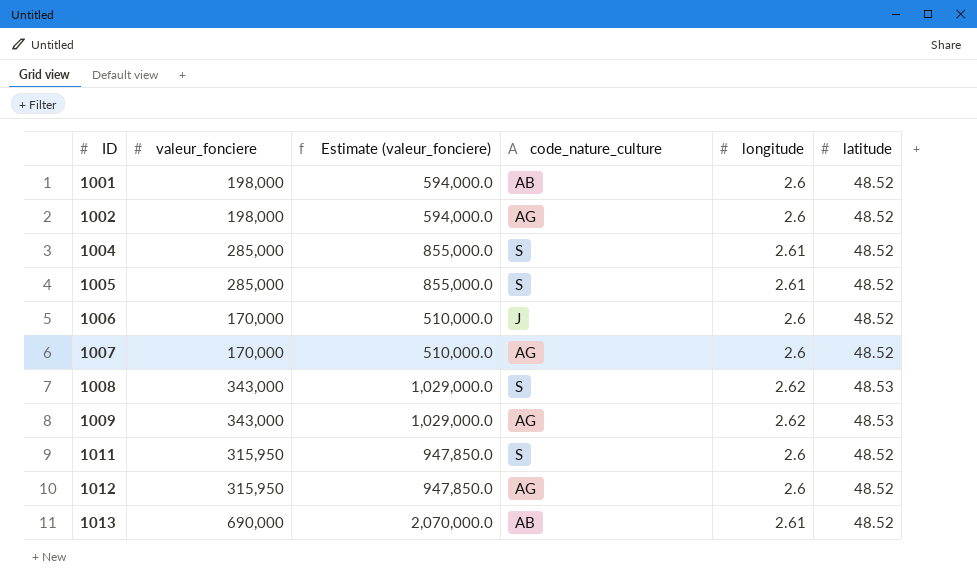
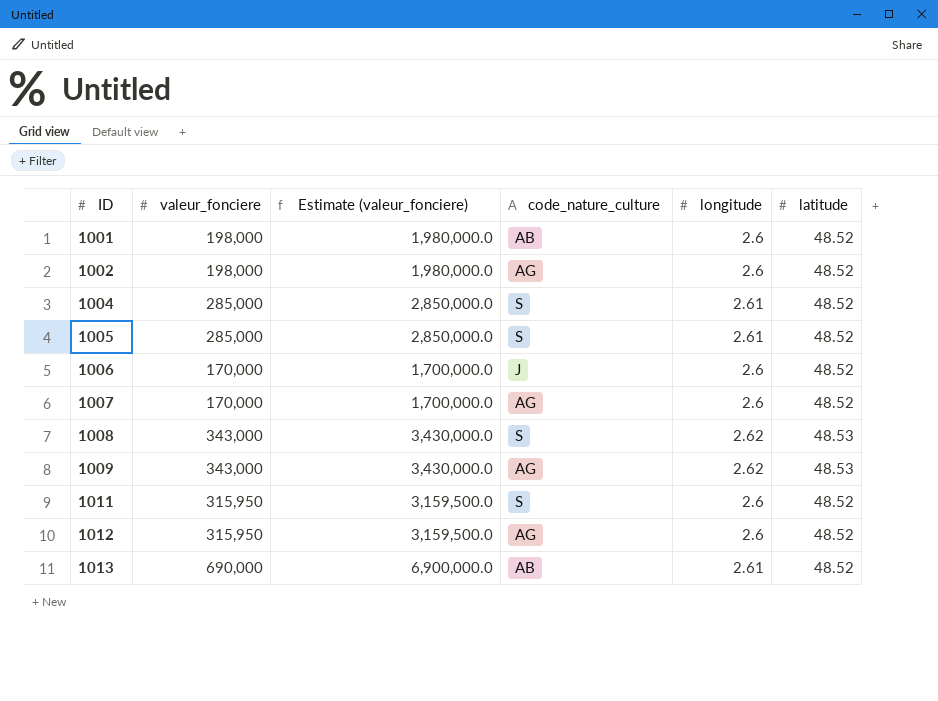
column Estimate (valeur_fonciere) | formula: [valeur_fonciere] * 3 -> [valeur_fonciere] * 10

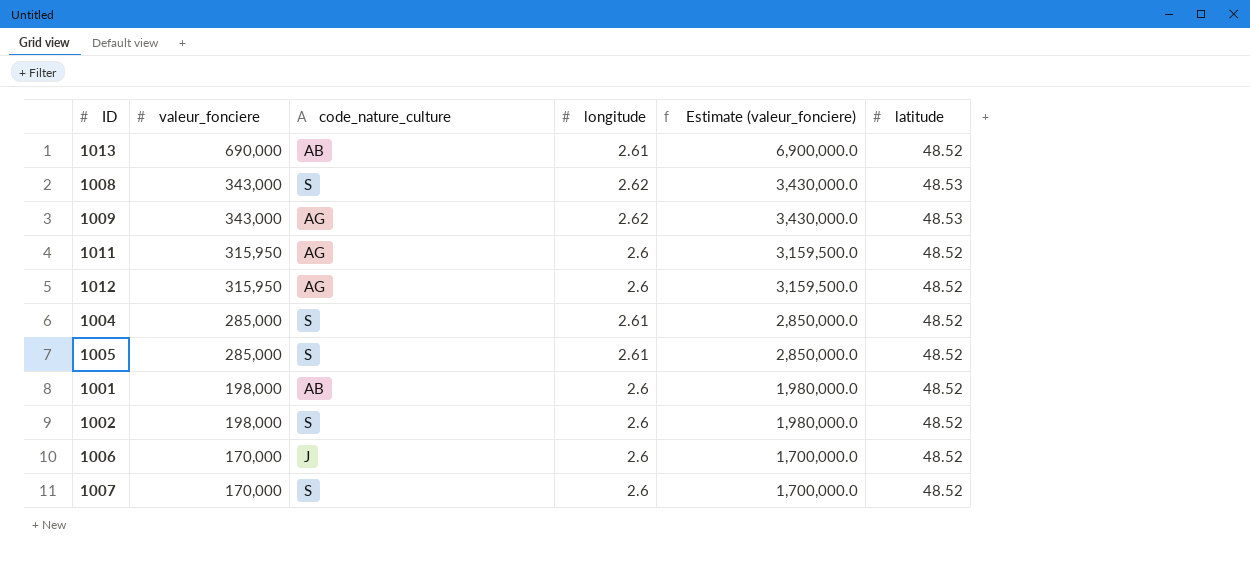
row order: ID ascending -> valeur_fonciere descending
column Estimate (valeur_fonciere) | position: 3 -> 5
1011 | code_nature_culture: S -> AG
1002 | code_nature_culture: AG -> S
1007 | code_nature_culture: AG -> S

